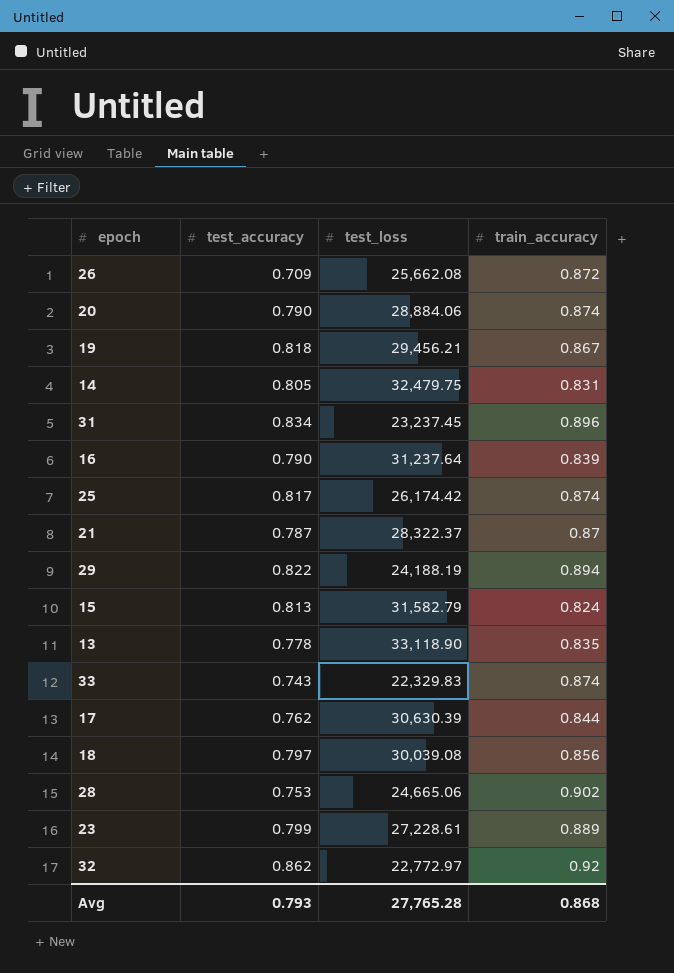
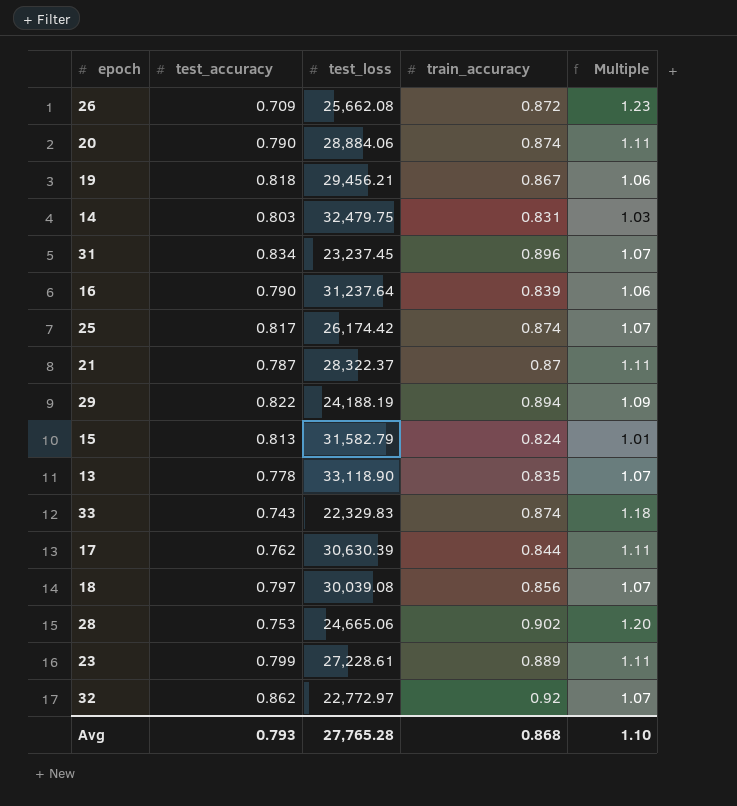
column Multiple | formula: none -> [train_accuracy] / [test_accuracy]
14 | test_accuracy: 0.805 -> 0.803

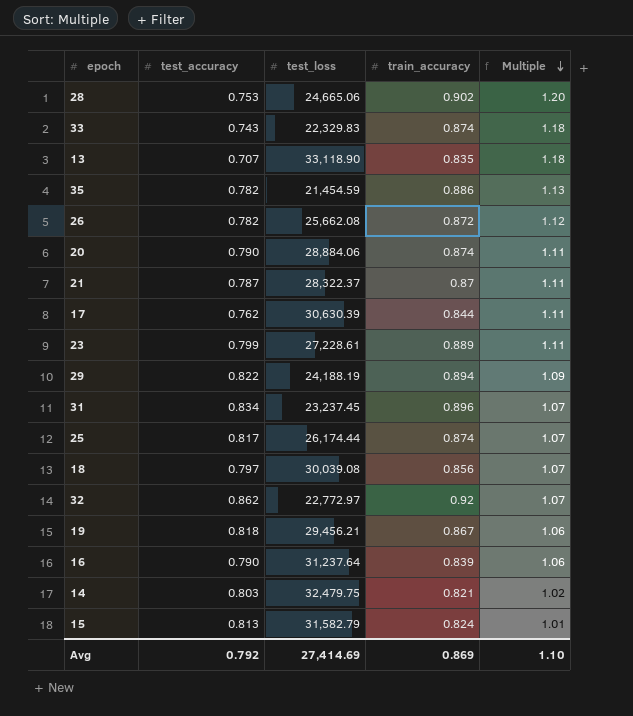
row order: none -> Multiple descending
13 | test_accuracy: 0.778 -> 0.707
13 | Multiple: 1.07 -> 1.18
row 35: none -> 0.782 | 21,454.59 | 0.886 | 1.13
26 | test_accuracy: 0.709 -> 0.782
26 | Multiple: 1.23 -> 1.12
25 | test_loss: 26,174.42 -> 26,174.44
14 | train_accuracy: 0.831 -> 0.821
14 | Multiple: 1.03 -> 1.02
Avg | test_accuracy: 0.793 -> 0.792
Avg | test_loss: 27,765.28 -> 27,414.69
Avg | train_accuracy: 0.868 -> 0.869

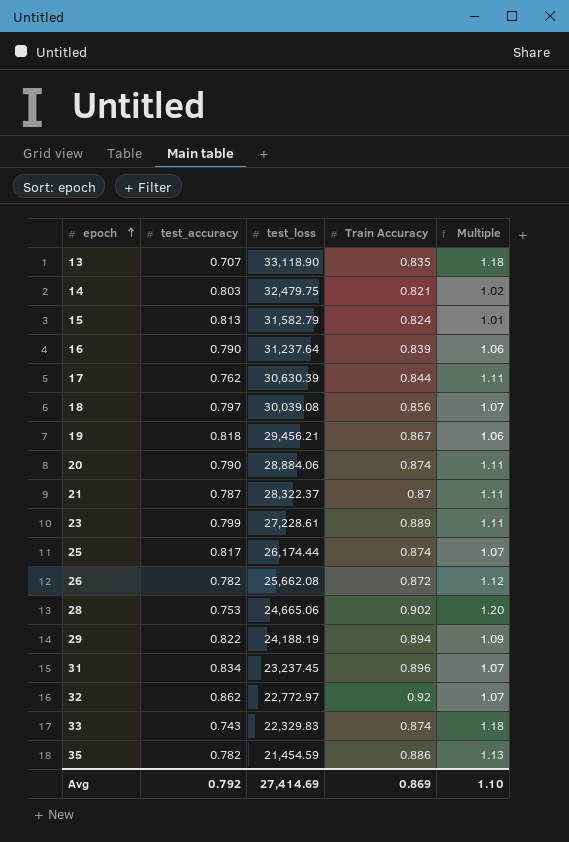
row order: Multiple descending -> epoch ascending
column name: train_accuracy -> Train Accuracy

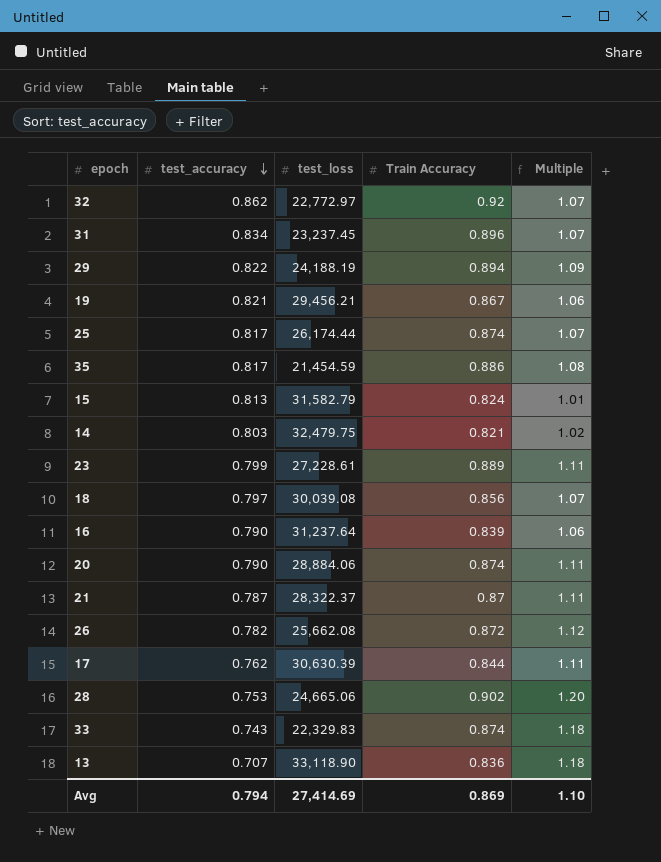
row order: epoch ascending -> test_accuracy descending
19 | test_accuracy: 0.818 -> 0.821
35 | test_accuracy: 0.782 -> 0.817
35 | Multiple: 1.13 -> 1.08
13 | Train Accuracy: 0.835 -> 0.836
Avg | test_accuracy: 0.792 -> 0.794

